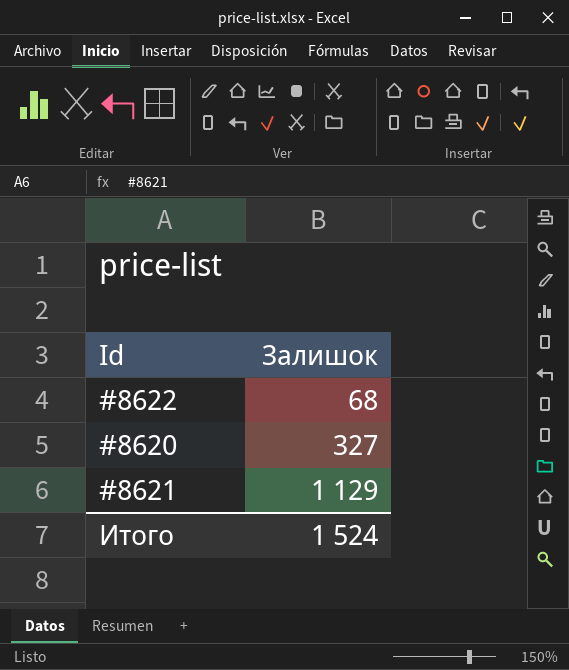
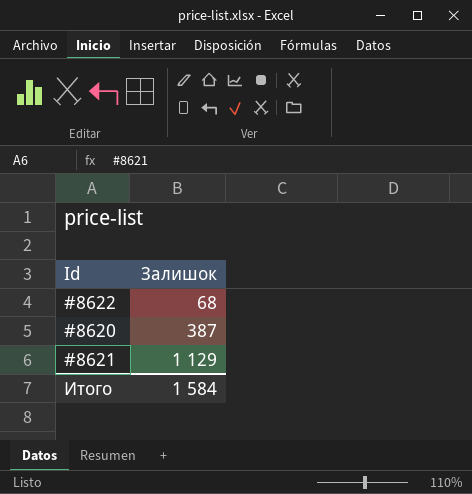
#8620 | Залишок: 327 -> 387
Итого | Залишок: 1 524 -> 1 584

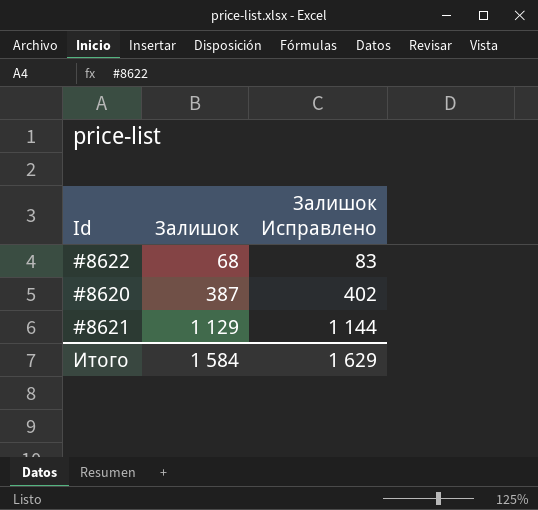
column Залишок Исправлено | formula: none -> [Залишок] + 15

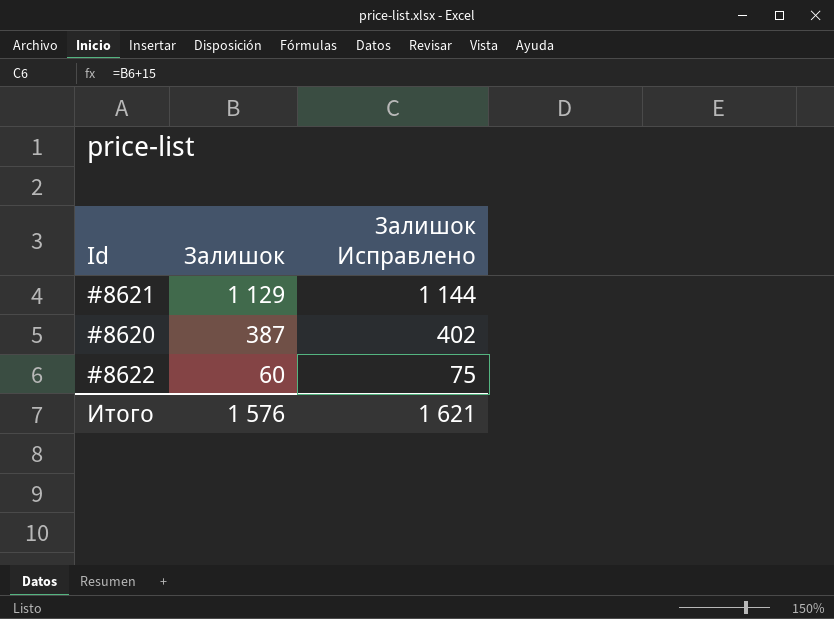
row order: Залишок ascending -> Залишок descending
#8622 | Залишок: 68 -> 60
#8622 | Залишок Исправлено: 83 -> 75
Итого | Залишок: 1 584 -> 1 576
Итого | Залишок Исправлено: 1 629 -> 1 621

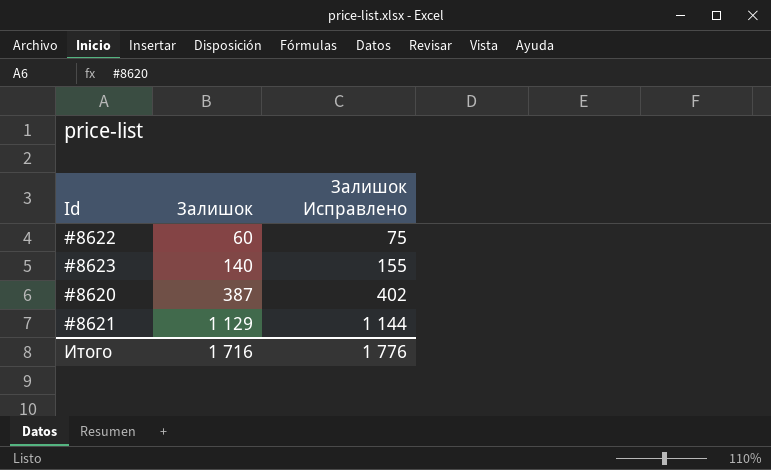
row order: Залишок descending -> Залишок ascending
row #8623: none -> 140 | 155
Итого | Залишок: 1 576 -> 1 716
Итого | Залишок Исправлено: 1 621 -> 1 776

